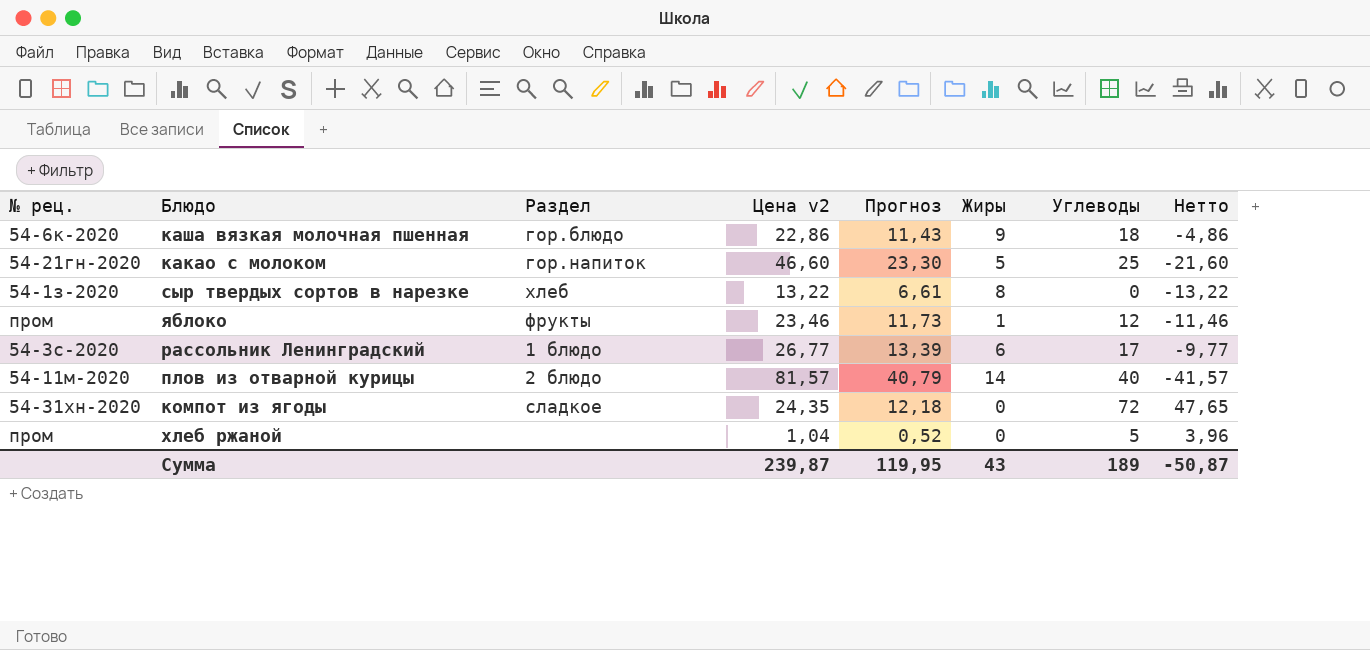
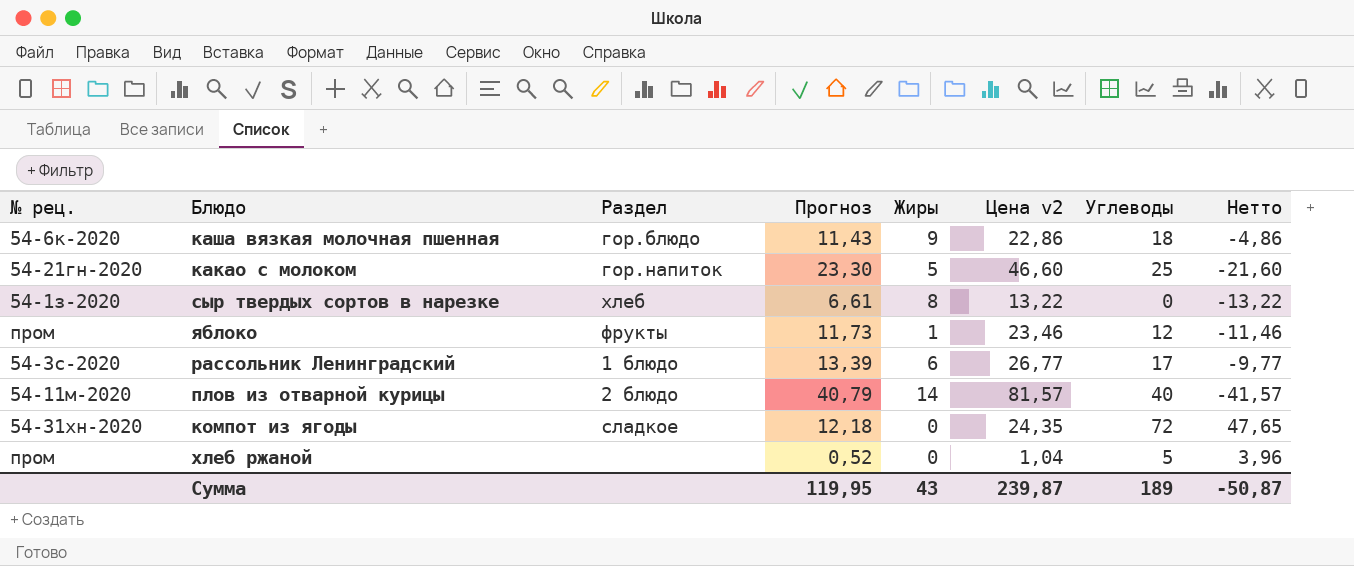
column Цена v2 | position: 4 -> 6

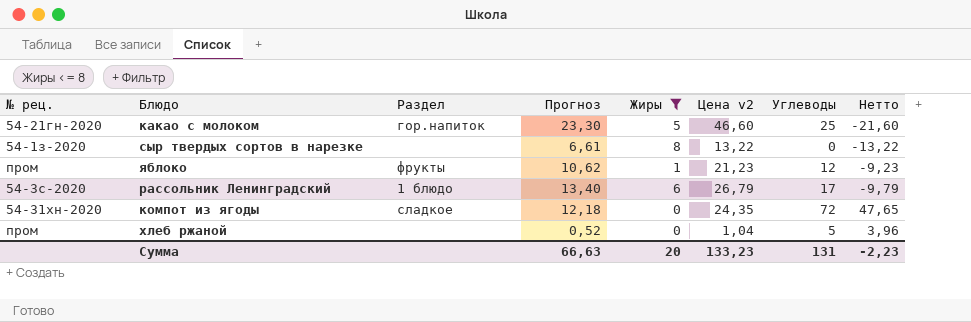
filter: none -> Жиры <= 8
сыр твердых сортов в нарезке | Раздел: хлеб -> none
яблоко | Прогноз: 11,73 -> 10,62
яблоко | Цена v2: 23,46 -> 21,23
яблоко | Нетто: -11,46 -> -9,23
рассольник Ленинградский | Прогноз: 13,39 -> 13,40
рассольник Ленинградский | Цена v2: 26,77 -> 26,79
рассольник Ленинградский | Нетто: -9,77 -> -9,79
Сумма | Прогноз: 119,95 -> 66,63
Сумма | Жиры: 43 -> 20
Сумма | Цена v2: 239,87 -> 133,23
Сумма | Углеводы: 189 -> 131
Сумма | Нетто: -50,87 -> -2,23

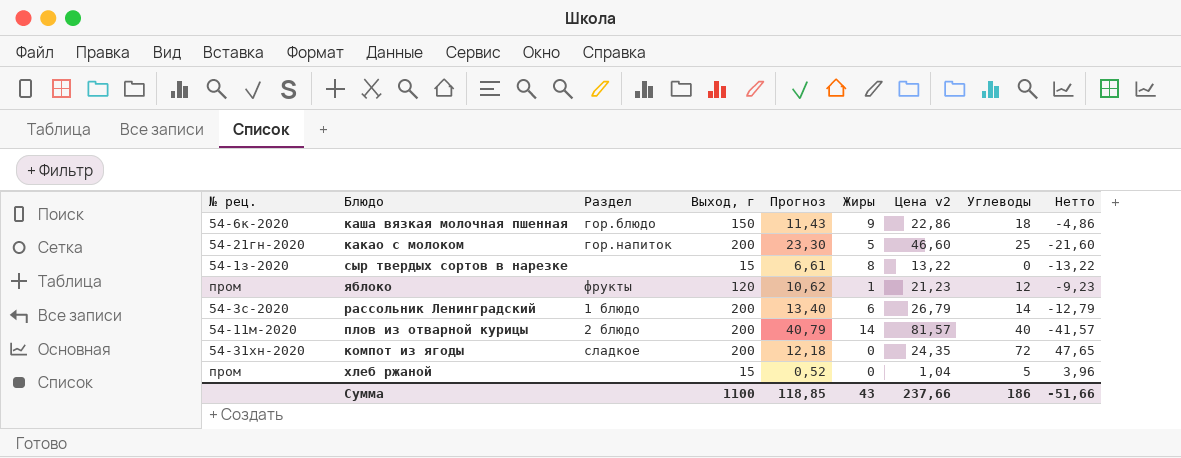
filter: Жиры <= 8 -> none
column Выход, г | position: none -> 4
рассольник Ленинградский | Углеводы: 17 -> 14
рассольник Ленинградский | Нетто: -9,79 -> -12,79
Сумма | Прогноз: 66,63 -> 118,85
Сумма | Жиры: 20 -> 43
Сумма | Цена v2: 133,23 -> 237,66
Сумма | Углеводы: 131 -> 186
Сумма | Нетто: -2,23 -> -51,66

